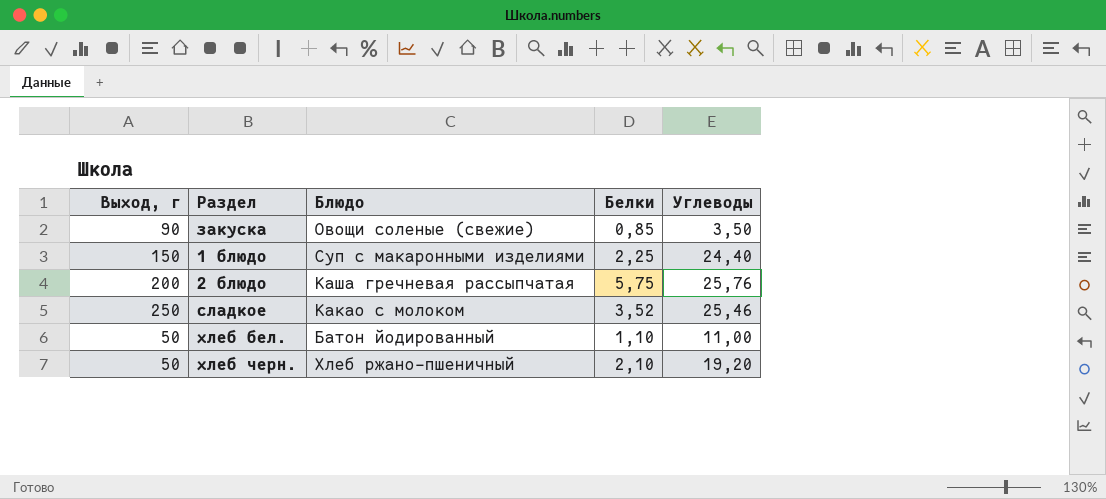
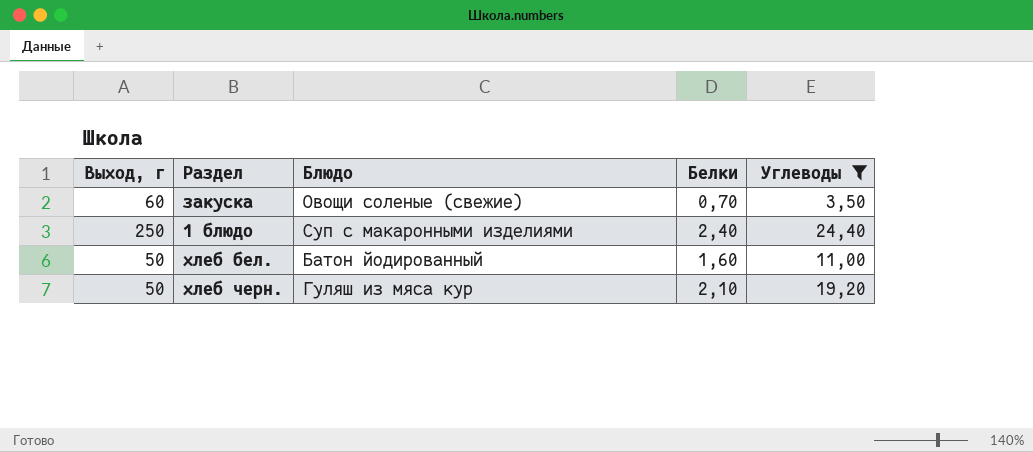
filter: none -> Углеводы <= 24,40
закуска | Выход, г: 90 -> 60
закуска | Белки: 0,85 -> 0,70
1 блюдо | Выход, г: 150 -> 250
1 блюдо | Белки: 2,25 -> 2,40
хлеб бел. | Белки: 1,10 -> 1,60
хлеб черн. | Блюдо: Хлеб ржано-пшеничный -> Гуляш из мяса кур

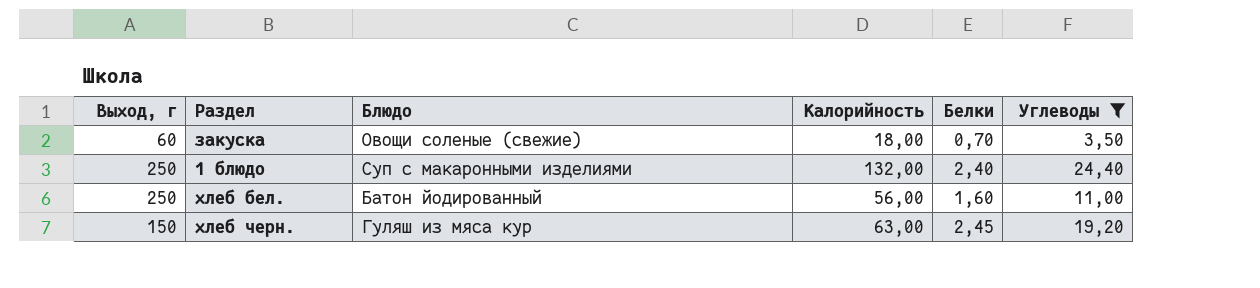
column Калорийность | position: none -> 4
хлеб бел. | Выход, г: 50 -> 250
хлеб черн. | Выход, г: 50 -> 150
хлеб черн. | Белки: 2,10 -> 2,45

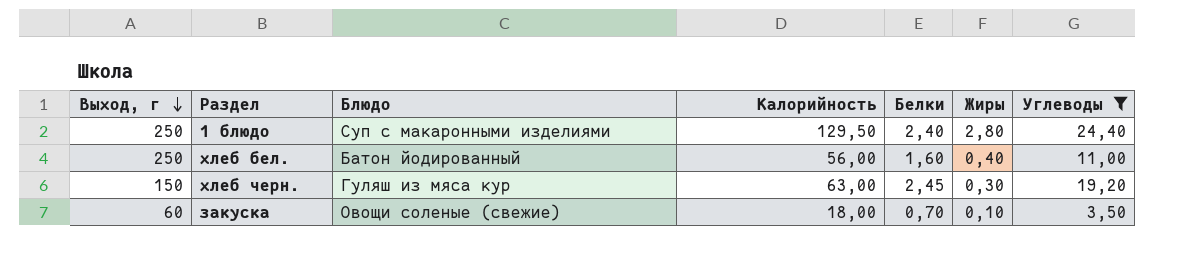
row order: none -> Выход, г descending
column Жиры | position: none -> 6
1 блюдо | Калорийность: 132,00 -> 129,50

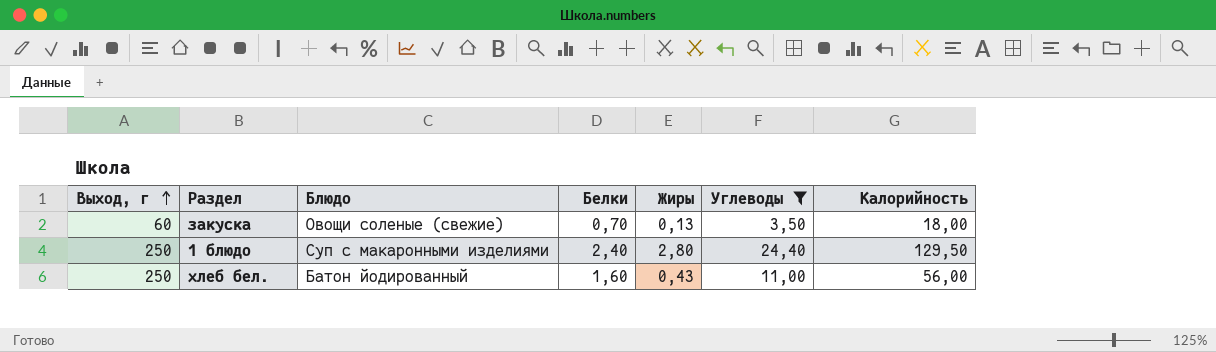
row order: Выход, г descending -> Выход, г ascending
column Калорийность | position: 4 -> 7
row хлеб черн.: 150 | Гуляш из мяса кур | 63,00 | 2,45 | 0,30 | 19,20 -> none
закуска | Жиры: 0,10 -> 0,13
хлеб бел. | Жиры: 0,40 -> 0,43

